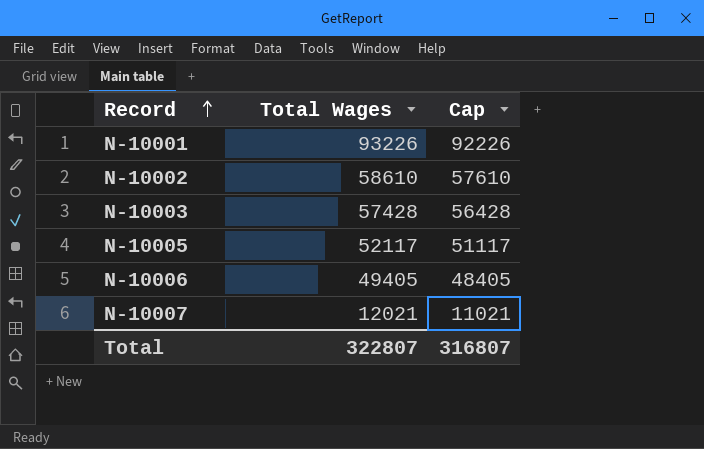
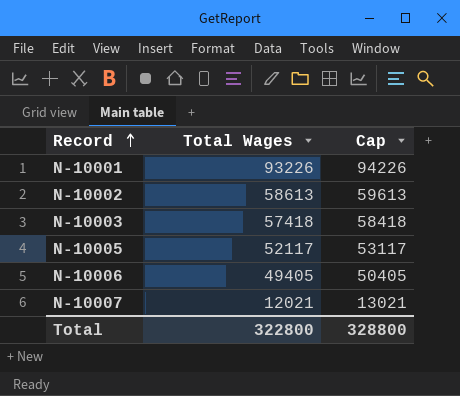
column Cap | formula: [Total Wages] - 1000 -> [Total Wages] + 1000
N-10002 | Total Wages: 58610 -> 58613
N-10003 | Total Wages: 57428 -> 57418
Total | Total Wages: 322807 -> 322800
Total | Cap: 316807 -> 328800

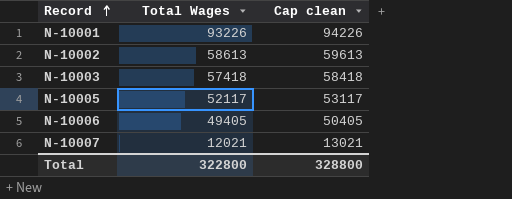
column name: Cap -> Cap clean

